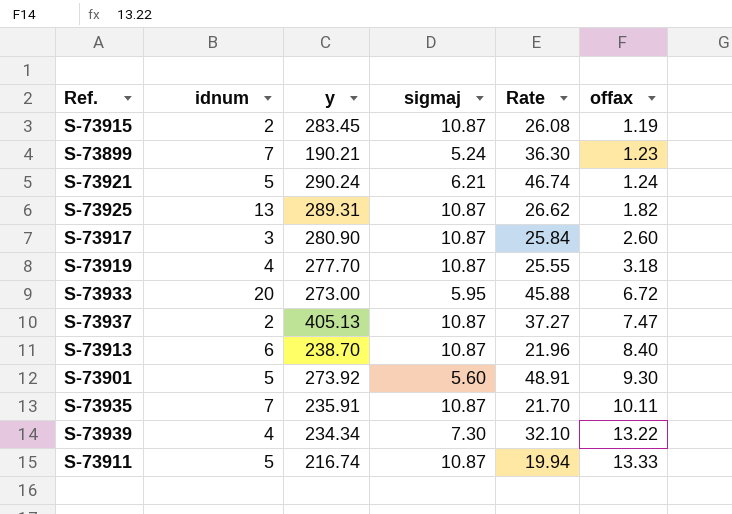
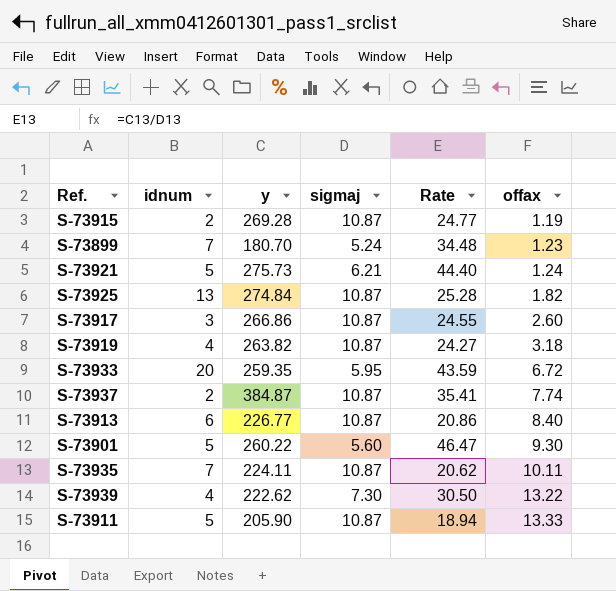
S-73915 | y: 283.45 -> 269.28
S-73915 | Rate: 26.08 -> 24.77
S-73899 | y: 190.21 -> 180.70
S-73899 | Rate: 36.30 -> 34.48
S-73921 | y: 290.24 -> 275.73
S-73921 | Rate: 46.74 -> 44.40
S-73925 | y: 289.31 -> 274.84
S-73925 | Rate: 26.62 -> 25.28
S-73917 | y: 280.90 -> 266.86
S-73917 | Rate: 25.84 -> 24.55
S-73919 | y: 277.70 -> 263.82
S-73919 | Rate: 25.55 -> 24.27
S-73933 | y: 273.00 -> 259.35
S-73933 | Rate: 45.88 -> 43.59
S-73937 | y: 405.13 -> 384.87
S-73937 | Rate: 37.27 -> 35.41
S-73937 | offax: 7.47 -> 7.74
S-73913 | y: 238.70 -> 226.77
S-73913 | Rate: 21.96 -> 20.86
S-73901 | y: 273.92 -> 260.22
S-73901 | Rate: 48.91 -> 46.47
S-73935 | y: 235.91 -> 224.11
S-73935 | Rate: 21.70 -> 20.62
S-73939 | y: 234.34 -> 222.62
S-73939 | Rate: 32.10 -> 30.50
S-73911 | y: 216.74 -> 205.90
S-73911 | Rate: 19.94 -> 18.94

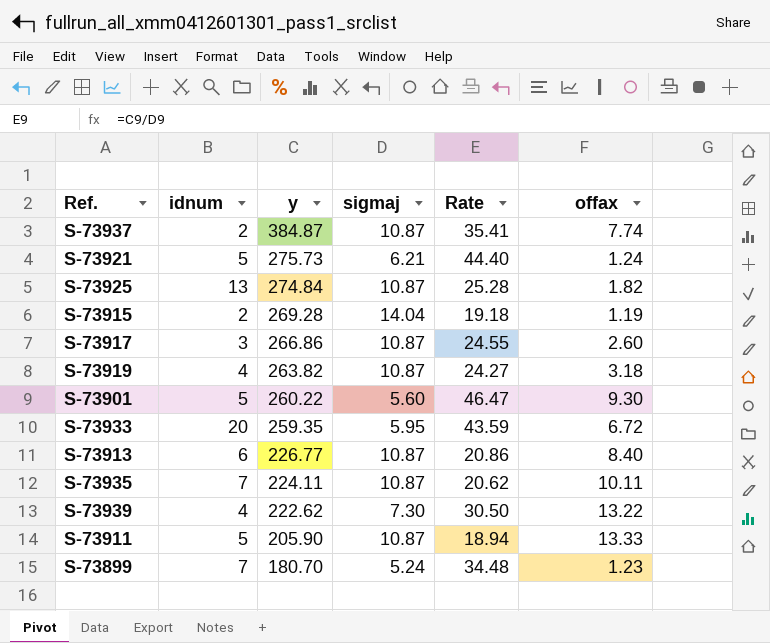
row order: offax ascending -> y descending
S-73915 | sigmaj: 10.87 -> 14.04
S-73915 | Rate: 24.77 -> 19.18

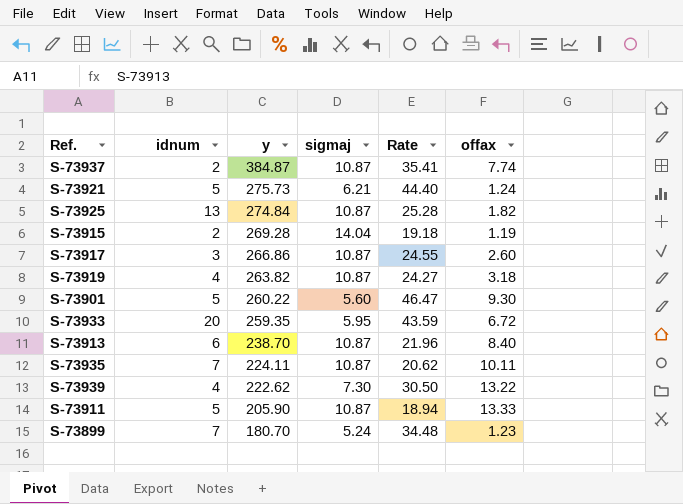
S-73913 | y: 226.77 -> 238.70
S-73913 | Rate: 20.86 -> 21.96

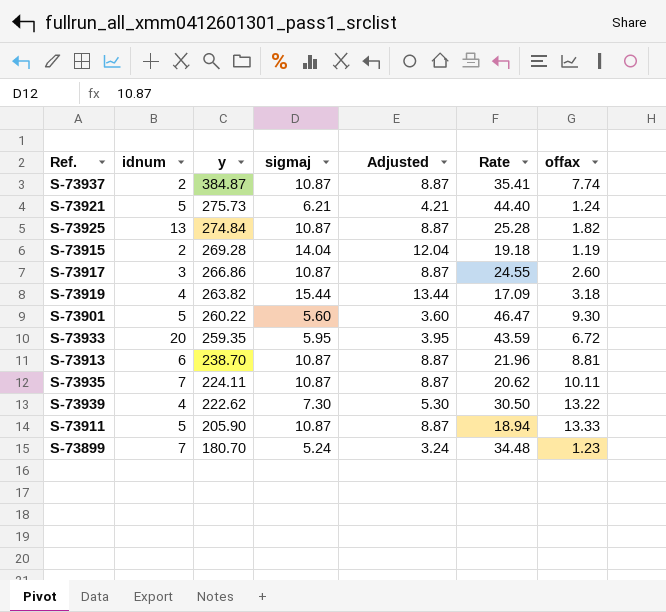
column Adjusted | formula: none -> [sigmaj] - 2
S-73919 | sigmaj: 10.87 -> 15.44
S-73919 | Rate: 24.27 -> 17.09
S-73913 | offax: 8.40 -> 8.81

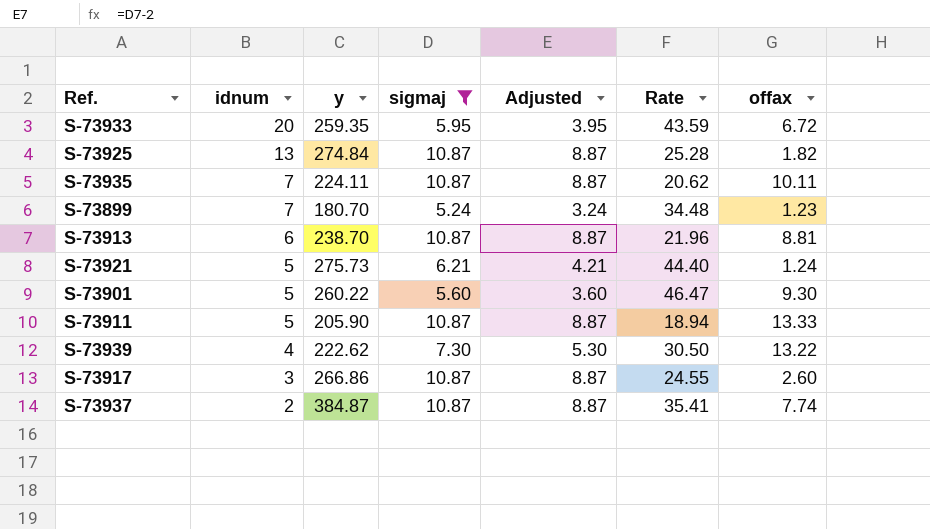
filter: none -> sigmaj <= 10.87
row order: y descending -> idnum descending

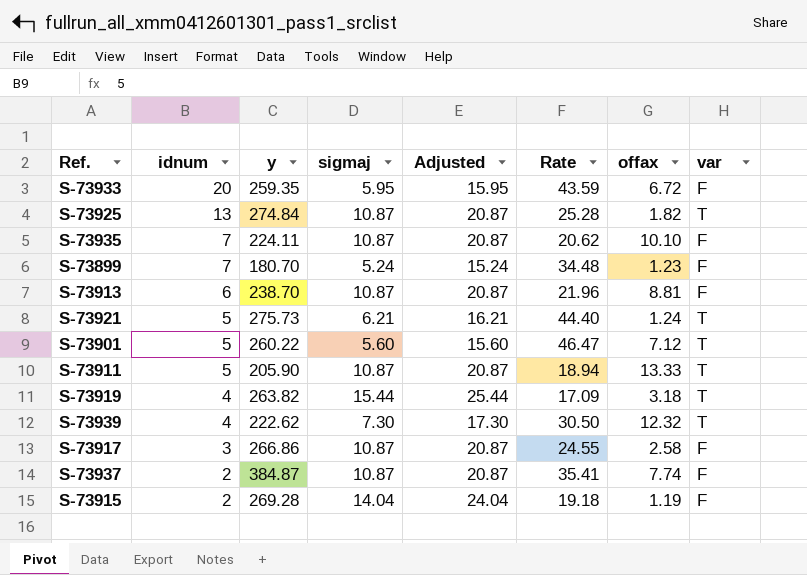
filter: sigmaj <= 10.87 -> none
column Adjusted | formula: [sigmaj] - 2 -> [sigmaj] + 10
column var | position: none -> 8
S-73935 | offax: 10.11 -> 10.10
S-73901 | offax: 9.30 -> 7.12
S-73939 | offax: 13.22 -> 12.32
S-73917 | offax: 2.60 -> 2.58

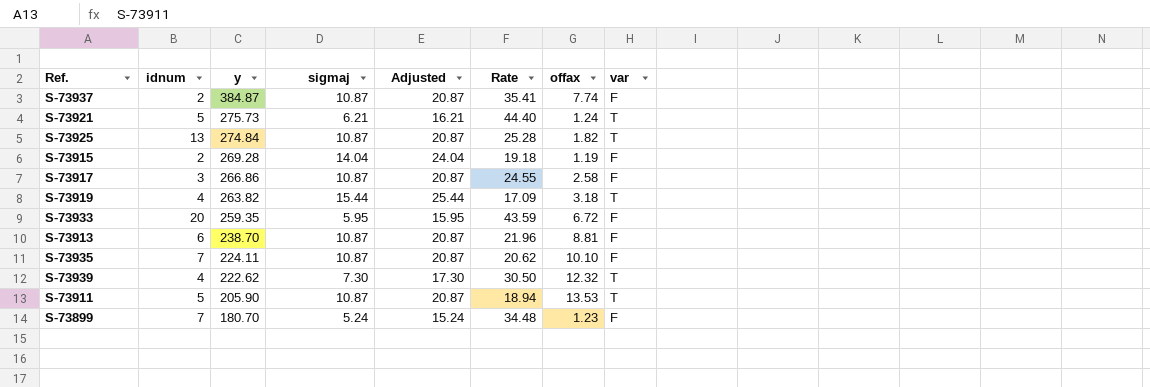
row order: idnum descending -> y descending
row S-73901: 5 | 260.22 | 5.60 | 15.60 | 46.47 | 7.12 | T -> none
S-73911 | offax: 13.33 -> 13.53

